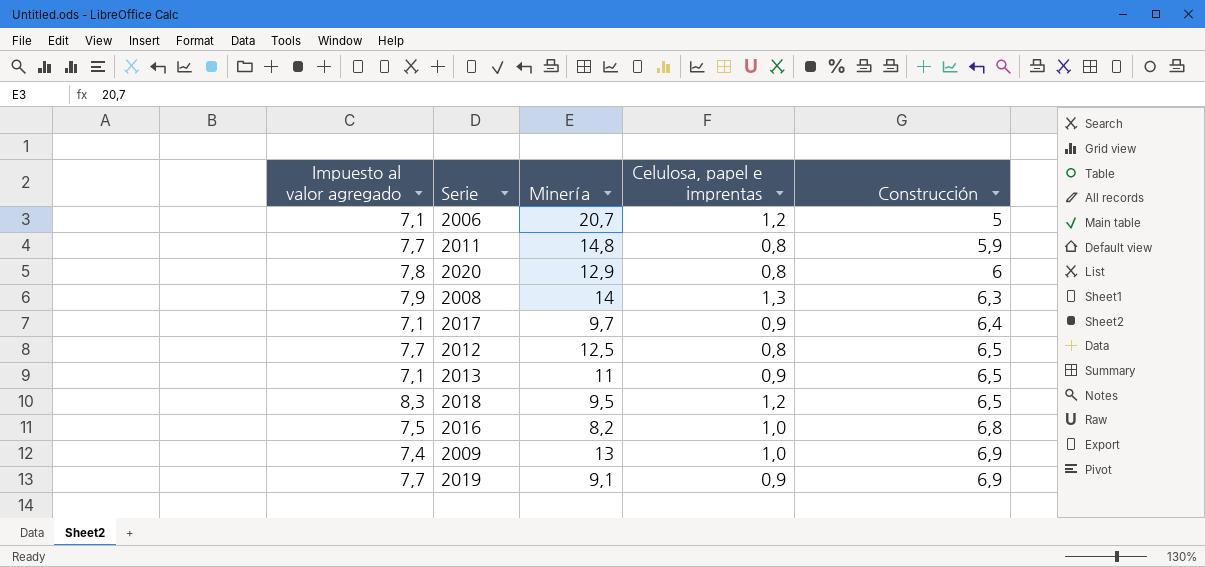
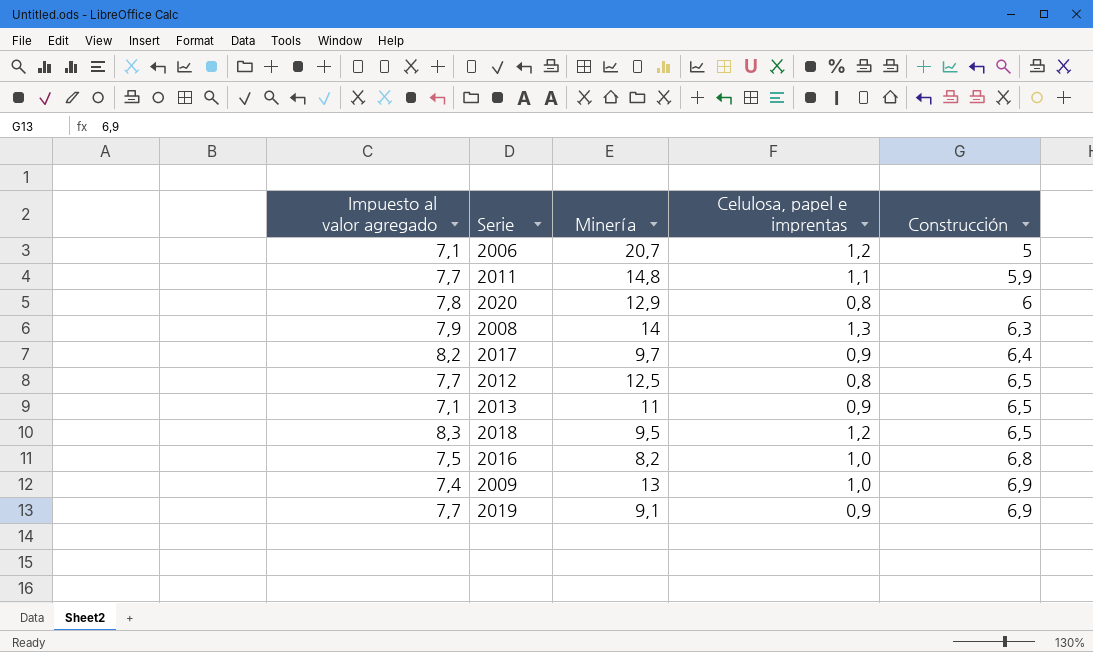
2011 | Celulosa, papel e imprentas: 0,8 -> 1,1
2017 | Impuesto al valor agregado: 7,1 -> 8,2

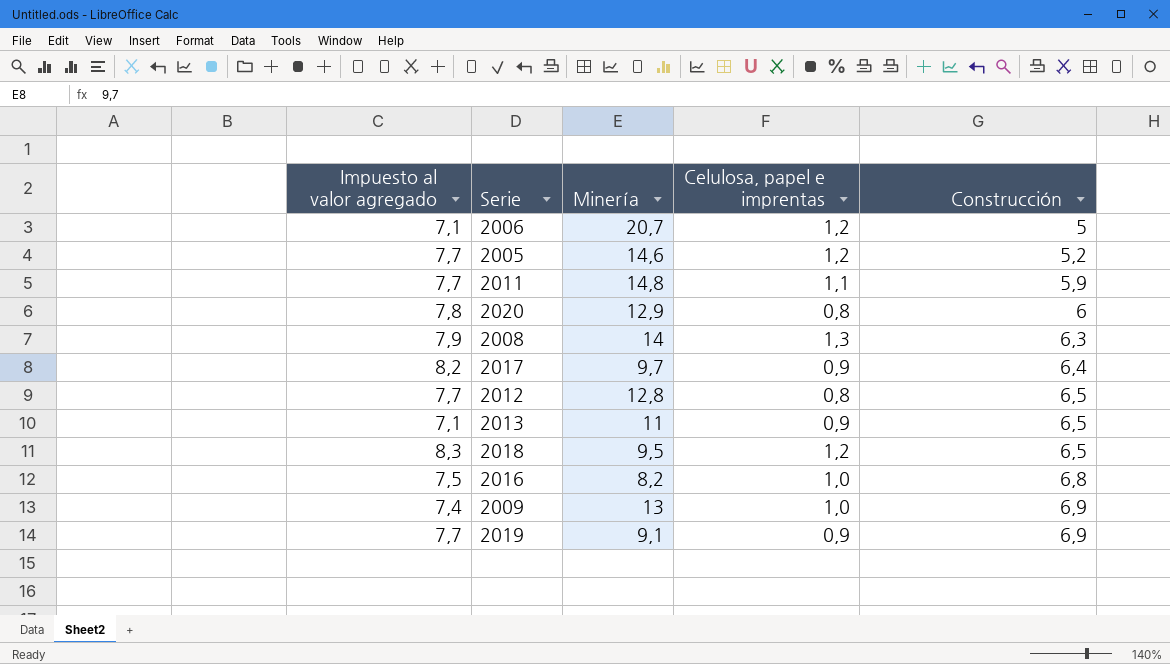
row 2005: none -> 7,7 | 14,6 | 1,2 | 5,2
2012 | Minería: 12,5 -> 12,8

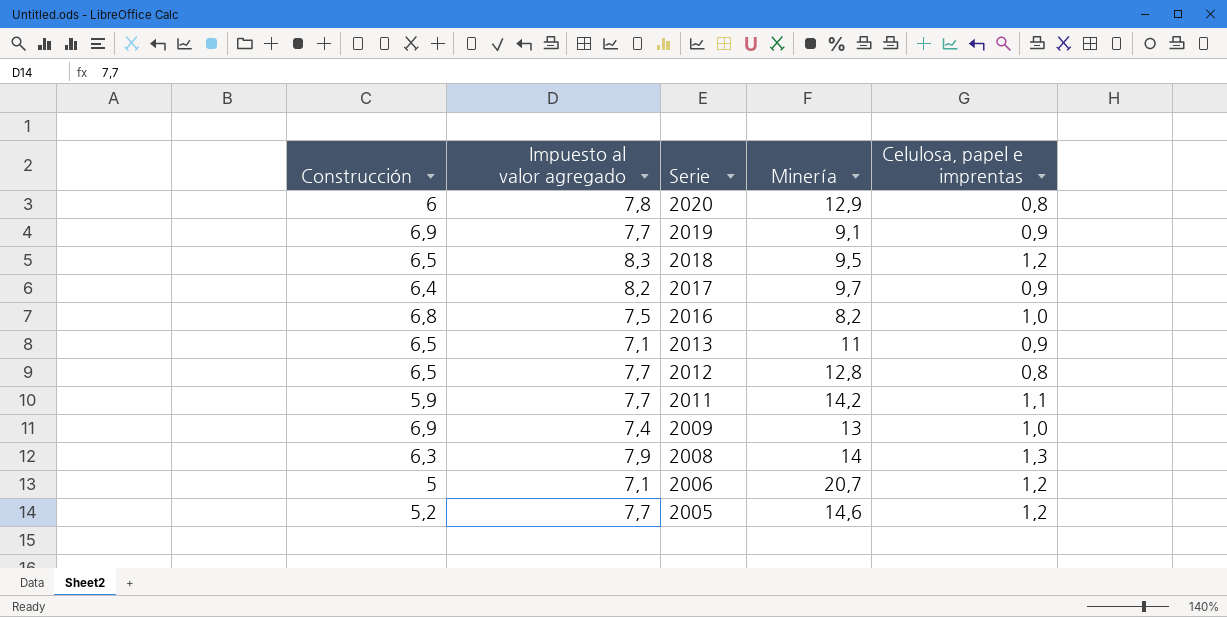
row order: Construcción ascending -> Serie descending
column Construcción | position: 5 -> 1
2011 | Minería: 14,8 -> 14,2

